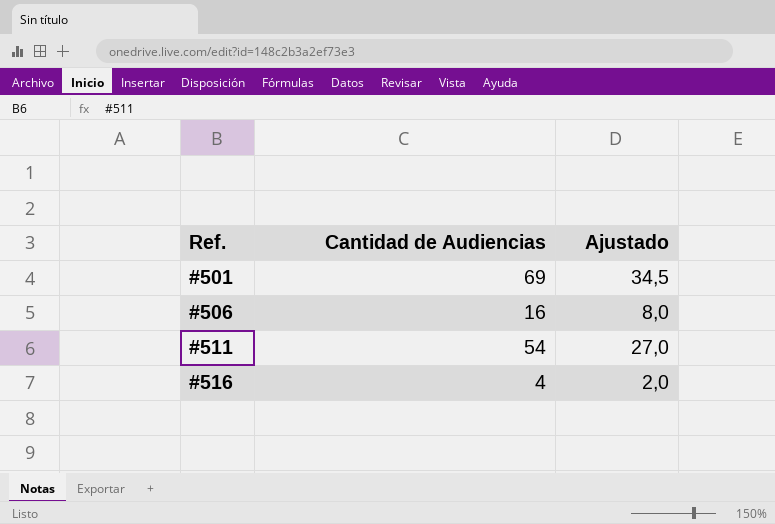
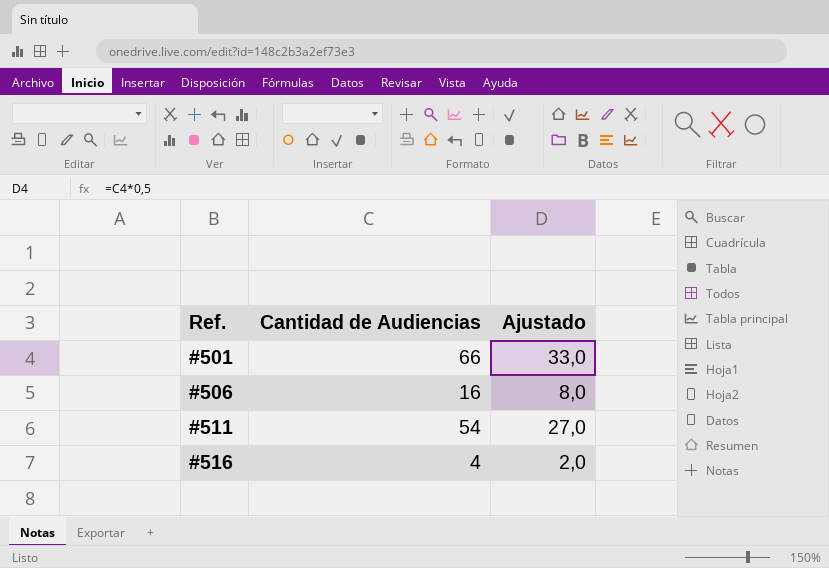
#501 | Cantidad de Audiencias: 69 -> 66
#501 | Ajustado: 34,5 -> 33,0

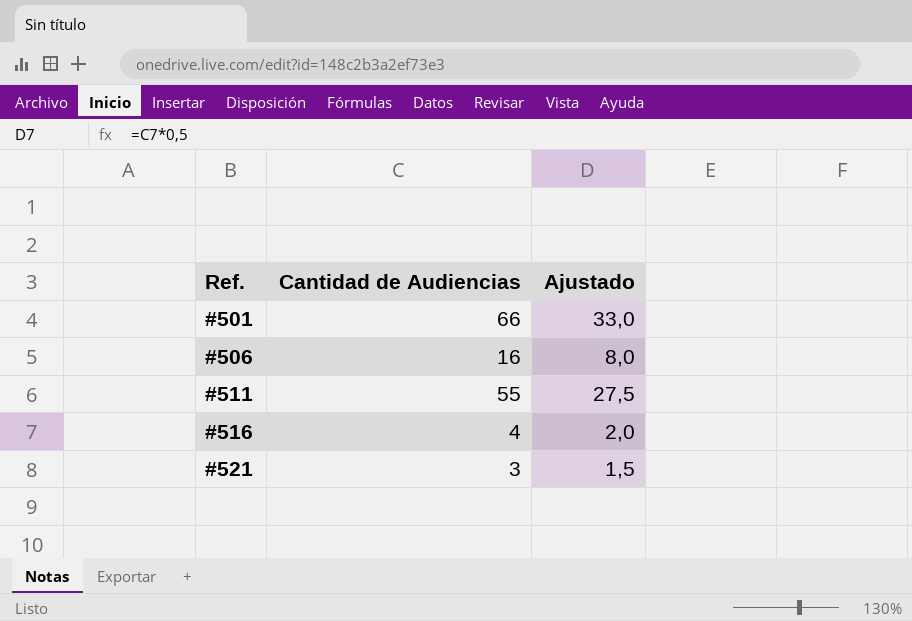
#511 | Cantidad de Audiencias: 54 -> 55
#511 | Ajustado: 27,0 -> 27,5
row #521: none -> 3 | 1,5

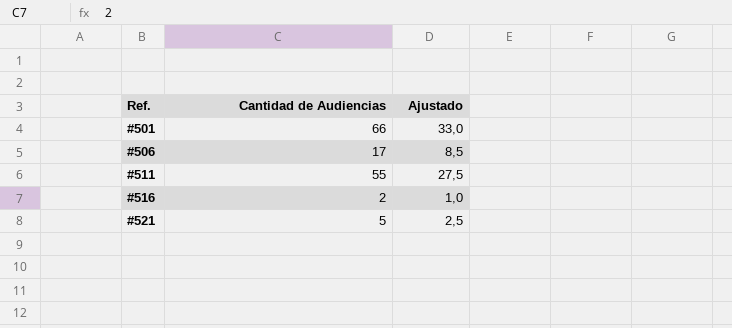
#506 | Cantidad de Audiencias: 16 -> 17
#506 | Ajustado: 8,0 -> 8,5
#516 | Cantidad de Audiencias: 4 -> 2
#516 | Ajustado: 2,0 -> 1,0
#521 | Cantidad de Audiencias: 3 -> 5
#521 | Ajustado: 1,5 -> 2,5

